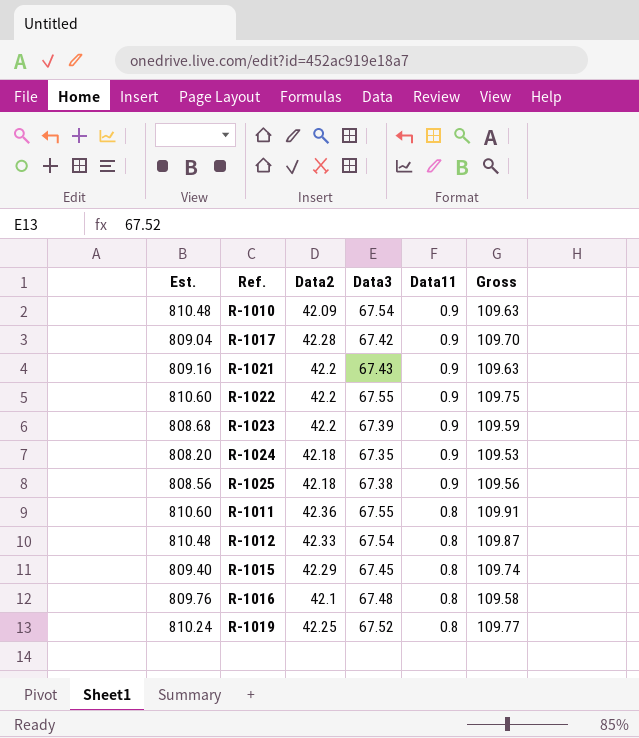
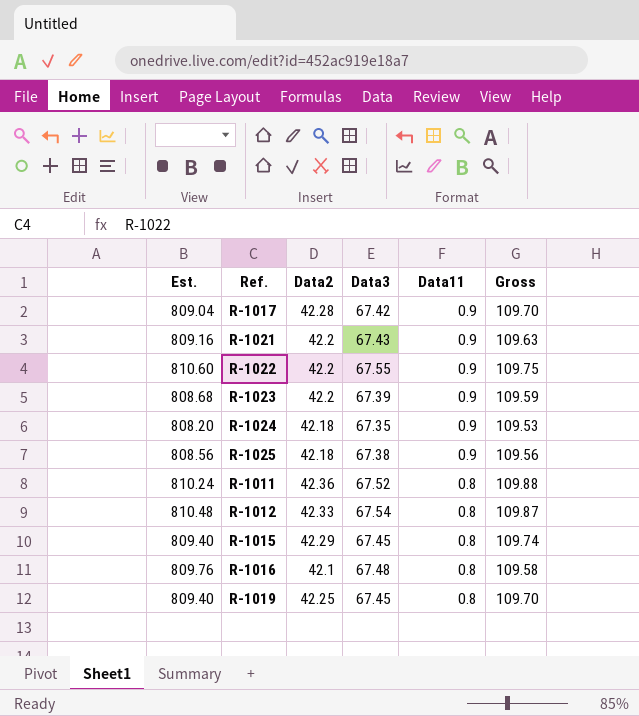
row R-1010: 810.48 | 42.09 | 67.54 | 0.9 | 109.63 -> none
R-1011 | Est.: 810.60 -> 810.24
R-1011 | Data3: 67.55 -> 67.52
R-1011 | Gross: 109.91 -> 109.88
R-1019 | Est.: 810.24 -> 809.40
R-1019 | Data3: 67.52 -> 67.45
R-1019 | Gross: 109.77 -> 109.70

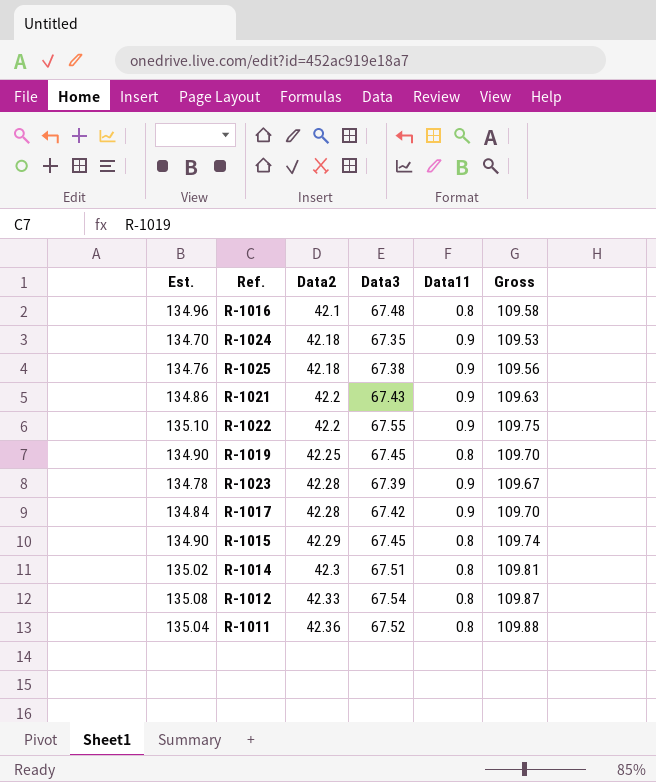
row order: Data11 descending -> Data2 ascending
column Est. | formula: [Data3] * 12 -> [Data3] * 2
R-1023 | Data2: 42.2 -> 42.28
R-1023 | Gross: 109.59 -> 109.67
row R-1014: none -> 135.02 | 42.3 | 67.51 | 0.8 | 109.81

